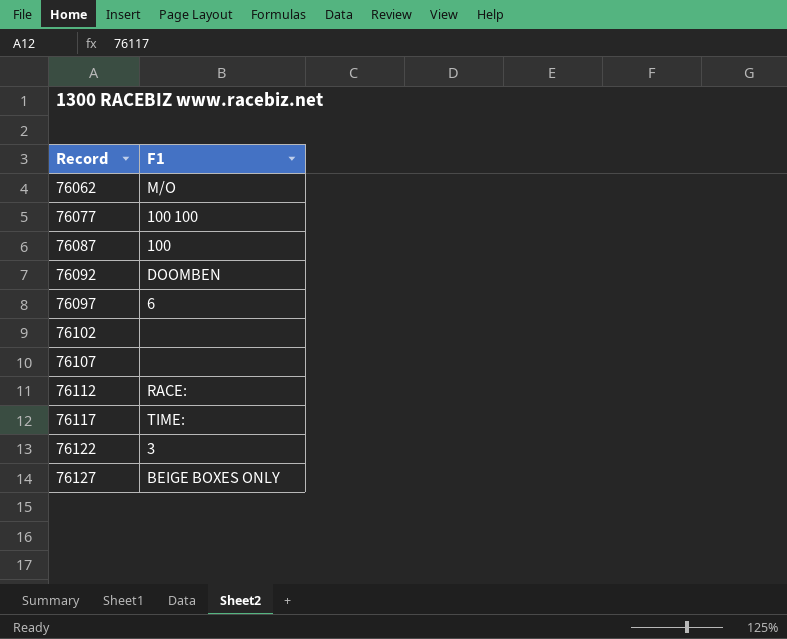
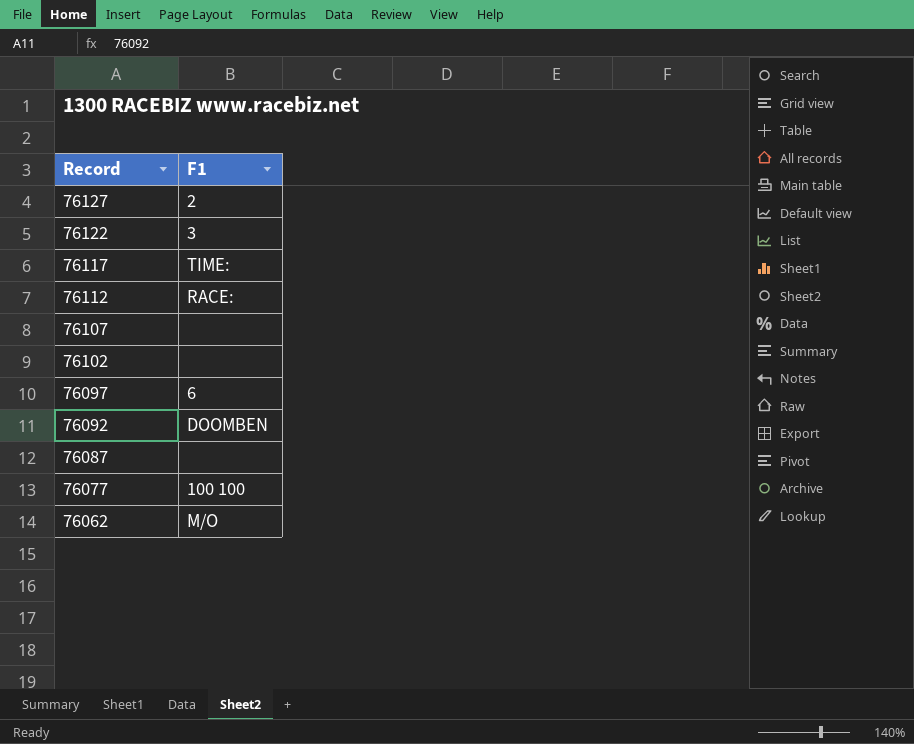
row order: Record ascending -> Record descending
76127 | F1: BEIGE BOXES ONLY -> 2
76087 | F1: 100 -> none

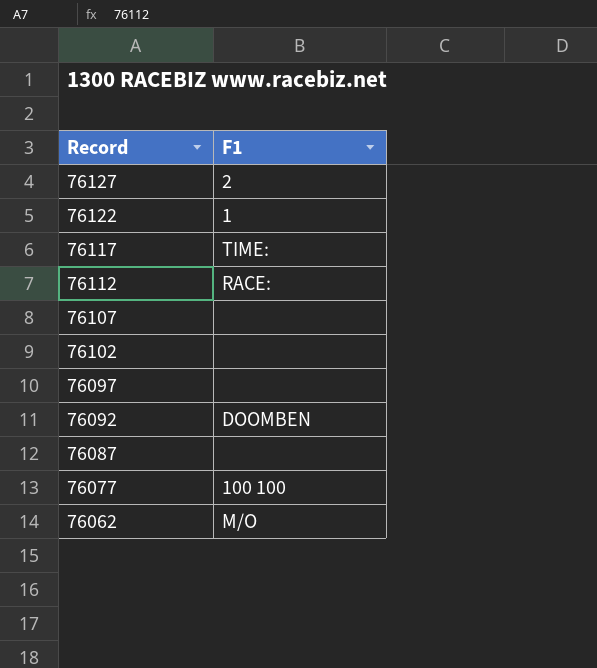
76122 | F1: 3 -> 1
76097 | F1: 6 -> none

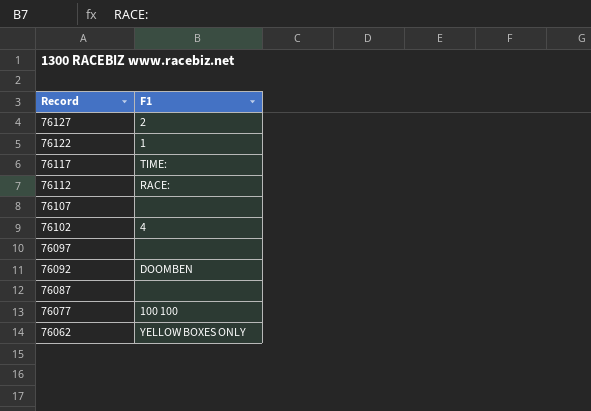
76102 | F1: none -> 4
76062 | F1: M/O -> YELLOW BOXES ONLY

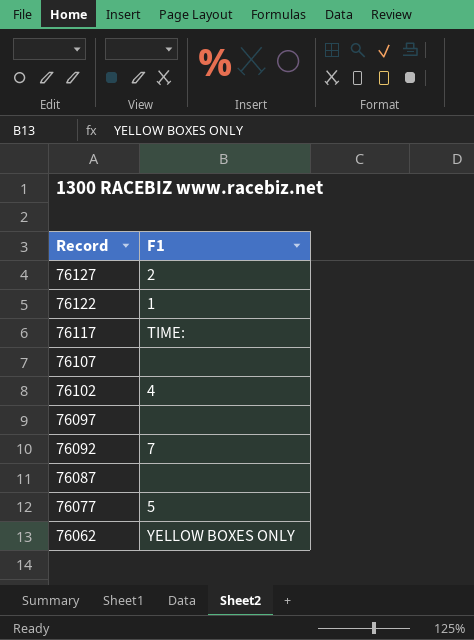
row 76112: RACE: -> none
76092 | F1: DOOMBEN -> 7
76077 | F1: 100 100 -> 5

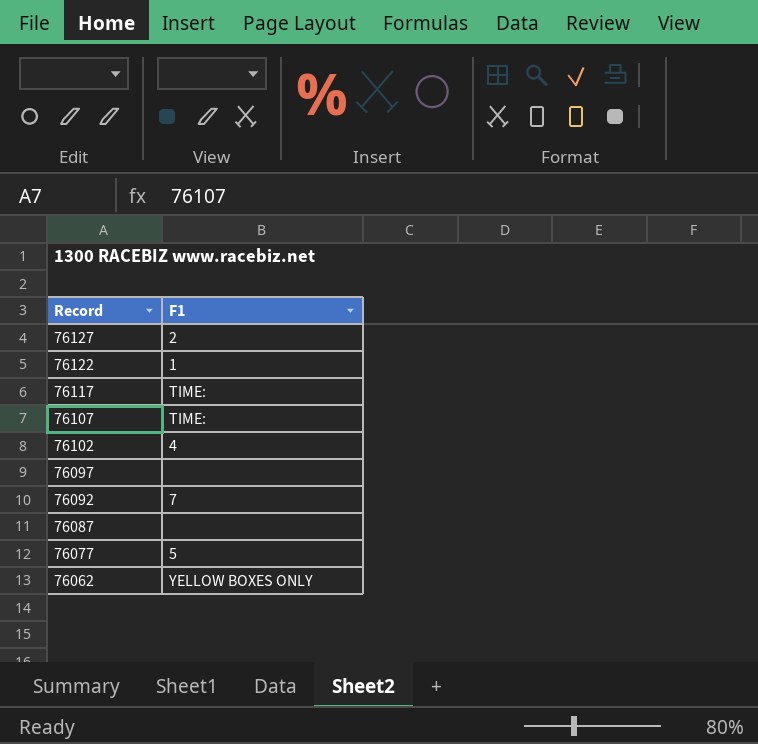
76107 | F1: none -> TIME:

